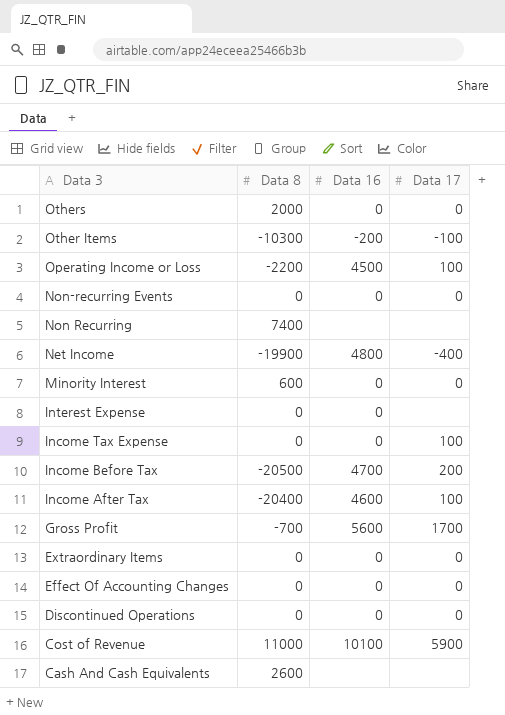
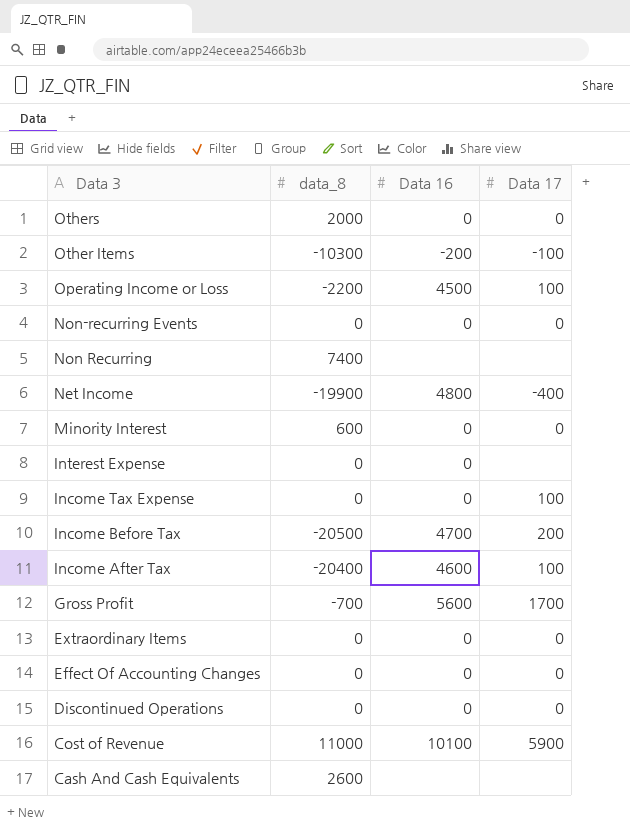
column name: Data 8 -> data_8

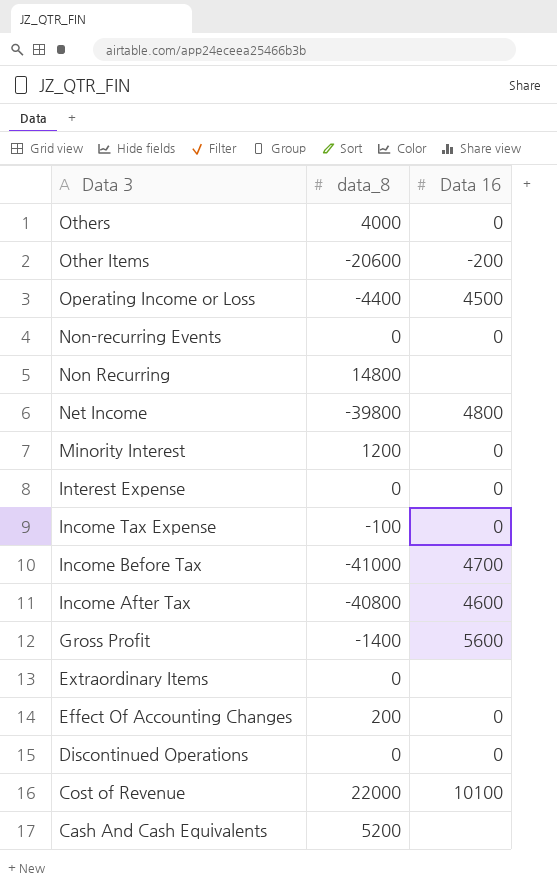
column Data 17 | position: 4 -> none
Others | data_8: 2000 -> 4000
Other Items | data_8: -10300 -> -20600
Operating Income or Loss | data_8: -2200 -> -4400
Non Recurring | data_8: 7400 -> 14800
Net Income | data_8: -19900 -> -39800
Minority Interest | data_8: 600 -> 1200
Income Tax Expense | data_8: 0 -> -100
Income Before Tax | data_8: -20500 -> -41000
Income After Tax | data_8: -20400 -> -40800
Gross Profit | data_8: -700 -> -1400
Extraordinary Items | Data 16: 0 -> none
Effect Of Accounting Changes | data_8: 0 -> 200
Cost of Revenue | data_8: 11000 -> 22000
Cash And Cash Equivalents | data_8: 2600 -> 5200

